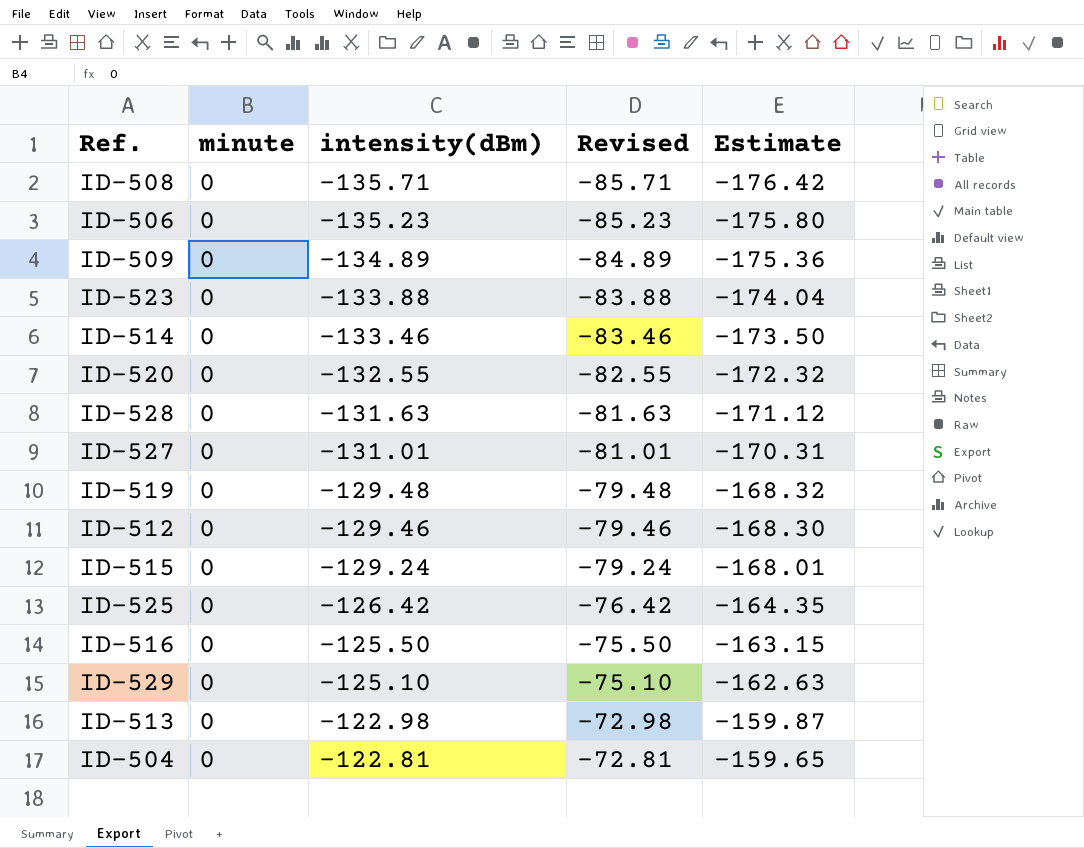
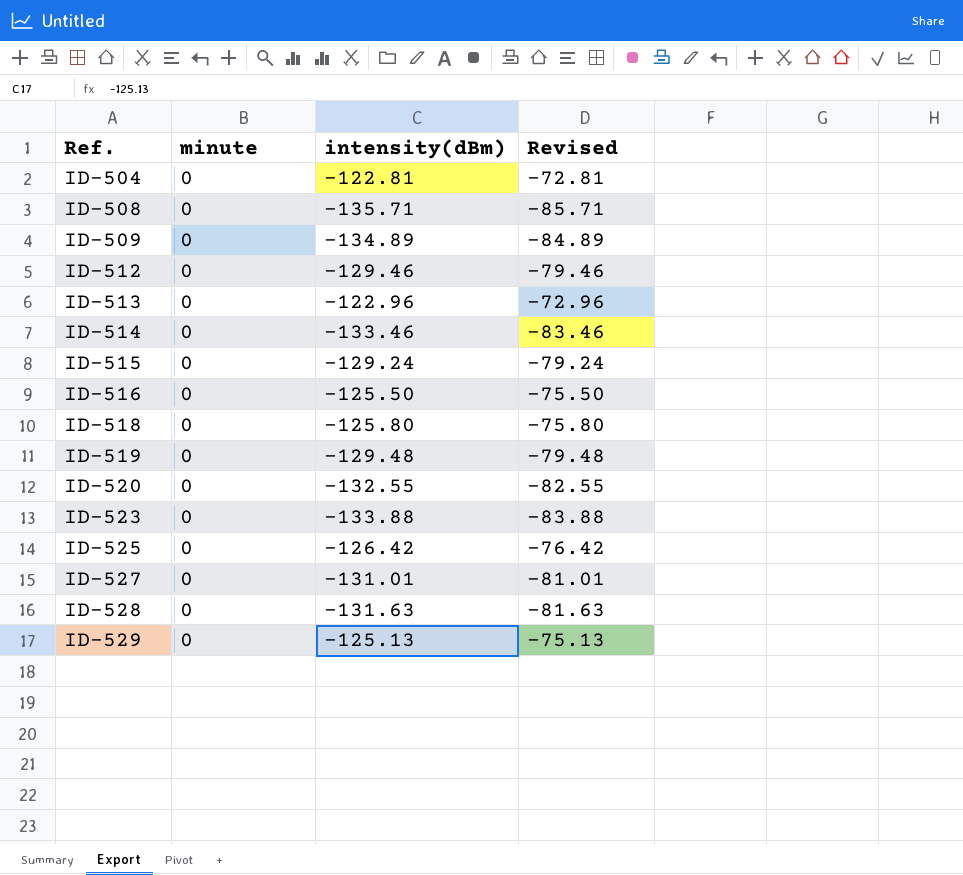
row order: intensity(dBm) ascending -> Ref. ascending
column Estimate | formula: [intensity(dBm)] * 1.3 -> none
row ID-506: 0 | -135.23 | -85.23 | -175.80 -> none
ID-513 | intensity(dBm): -122.98 -> -122.96
ID-513 | Revised: -72.98 -> -72.96
row ID-518: none -> 0 | -125.80 | -75.80
ID-529 | intensity(dBm): -125.10 -> -125.13
ID-529 | Revised: -75.10 -> -75.13

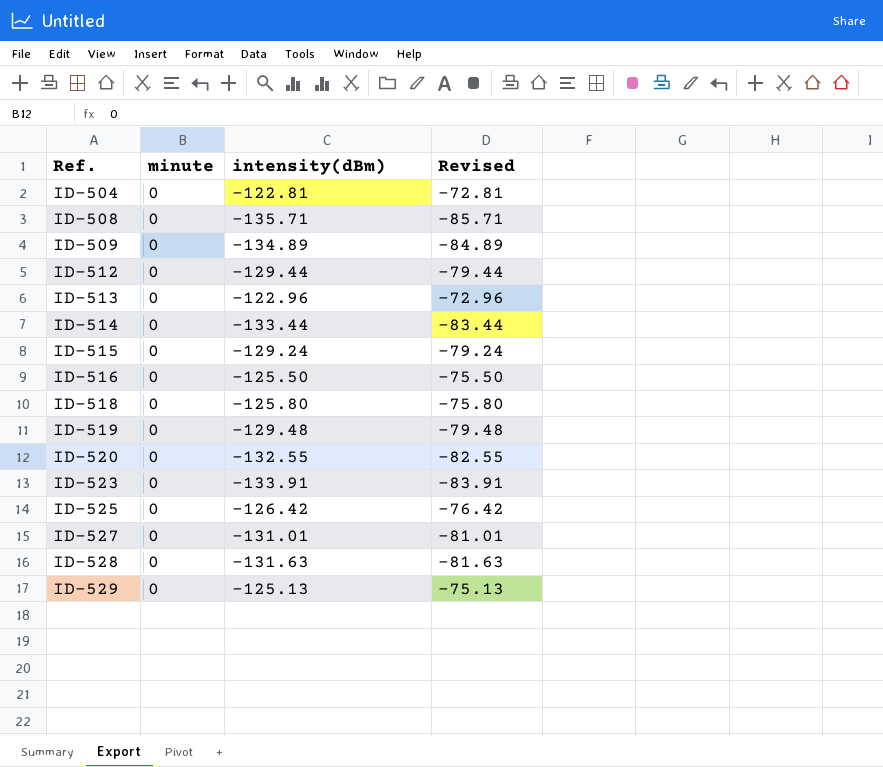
ID-512 | intensity(dBm): -129.46 -> -129.44
ID-512 | Revised: -79.46 -> -79.44
ID-514 | intensity(dBm): -133.46 -> -133.44
ID-514 | Revised: -83.46 -> -83.44
ID-523 | intensity(dBm): -133.88 -> -133.91
ID-523 | Revised: -83.88 -> -83.91

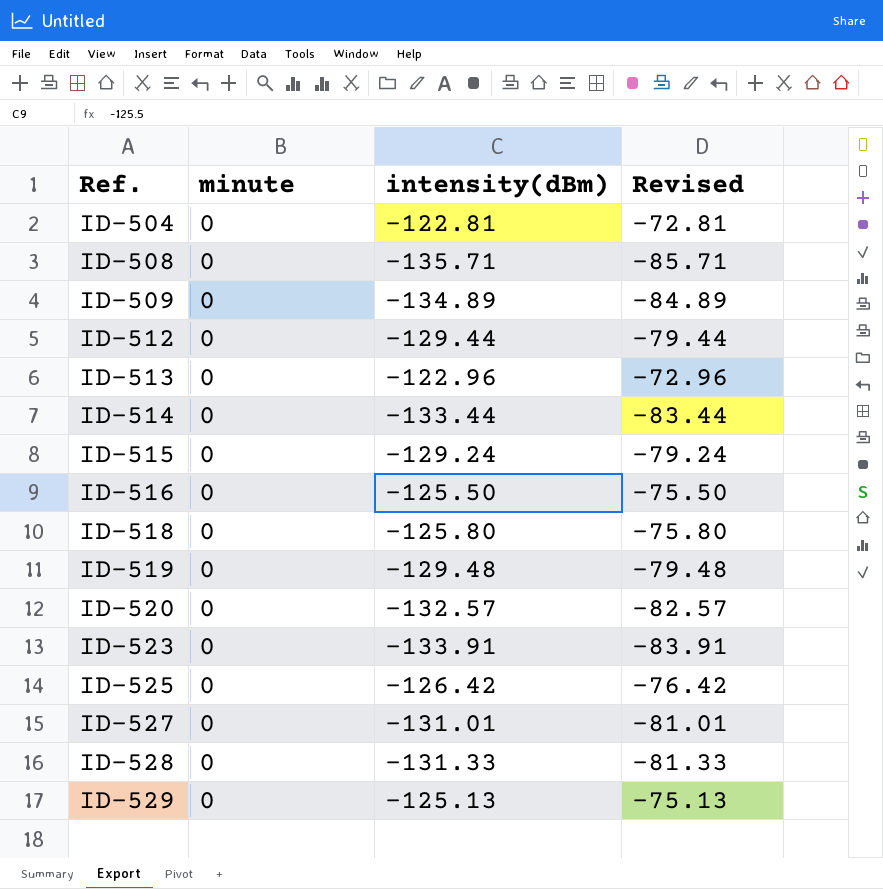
ID-520 | intensity(dBm): -132.55 -> -132.57
ID-520 | Revised: -82.55 -> -82.57
ID-528 | intensity(dBm): -131.63 -> -131.33
ID-528 | Revised: -81.63 -> -81.33

